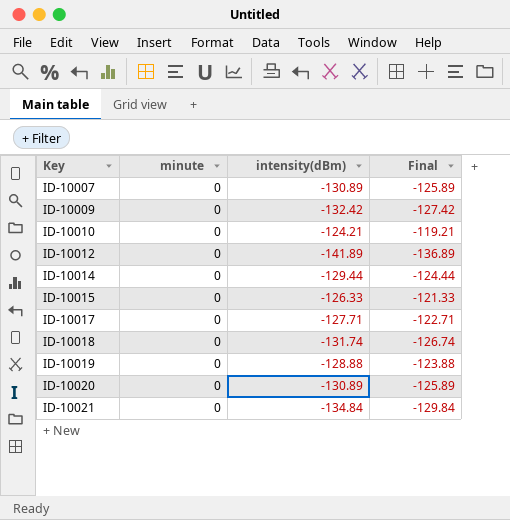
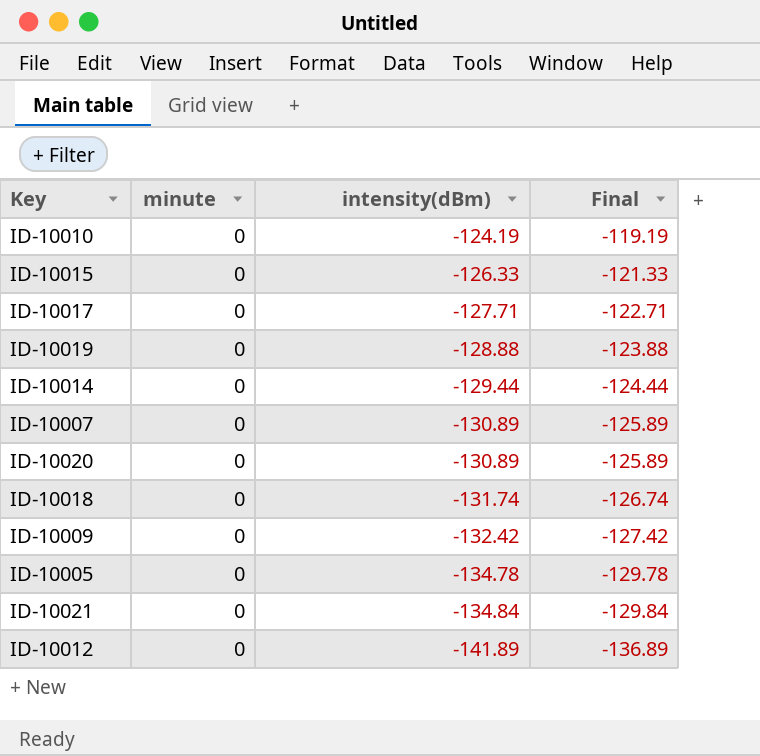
row order: Key ascending -> intensity(dBm) descending
ID-10010 | intensity(dBm): -124.21 -> -124.19
ID-10010 | Final: -119.21 -> -119.19
row ID-10005: none -> 0 | -134.78 | -129.78

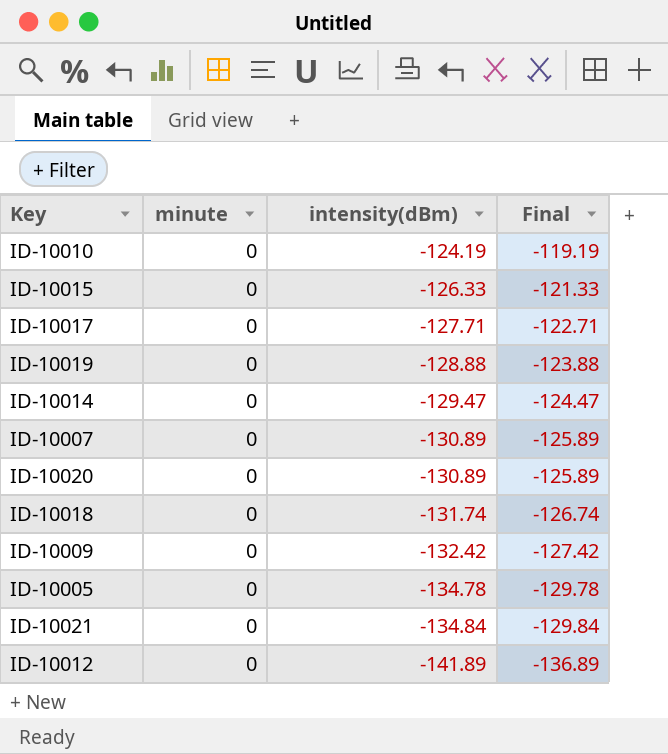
ID-10014 | intensity(dBm): -129.44 -> -129.47
ID-10014 | Final: -124.44 -> -124.47

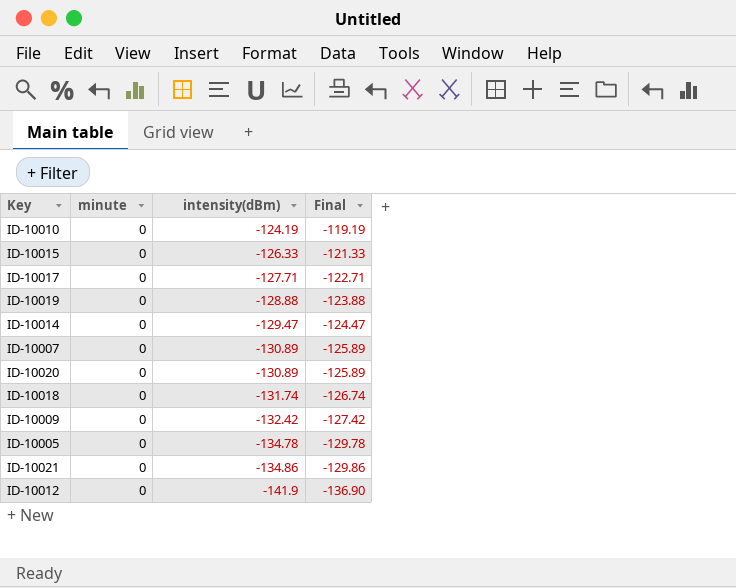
ID-10021 | intensity(dBm): -134.84 -> -134.86
ID-10021 | Final: -129.84 -> -129.86
ID-10012 | intensity(dBm): -141.89 -> -141.9
ID-10012 | Final: -136.89 -> -136.90

